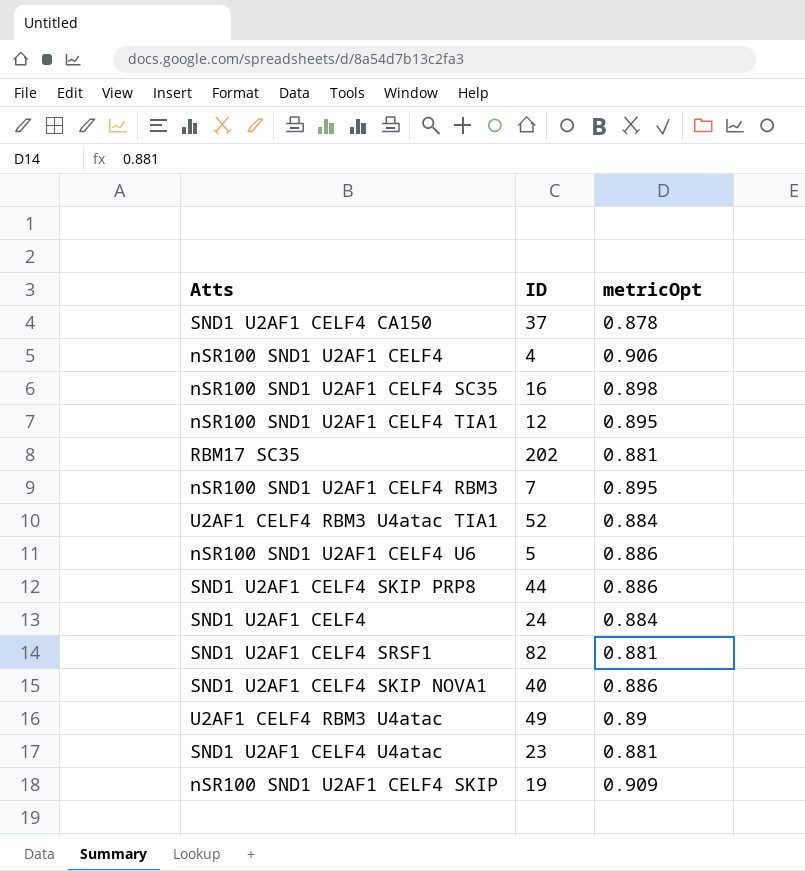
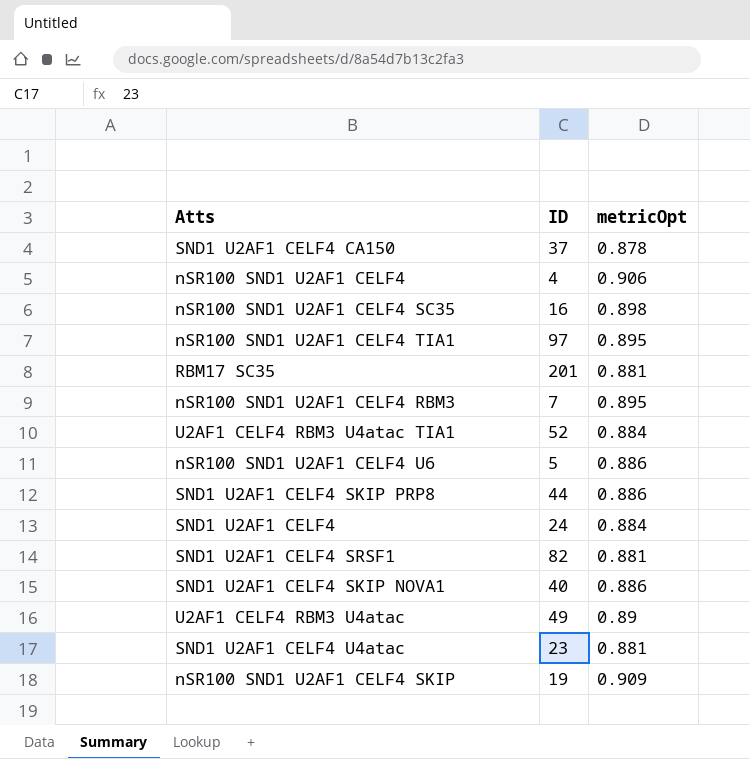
nSR100 SND1 U2AF1 CELF4 TIA1 | ID: 12 -> 97
RBM17 SC35 | ID: 202 -> 201

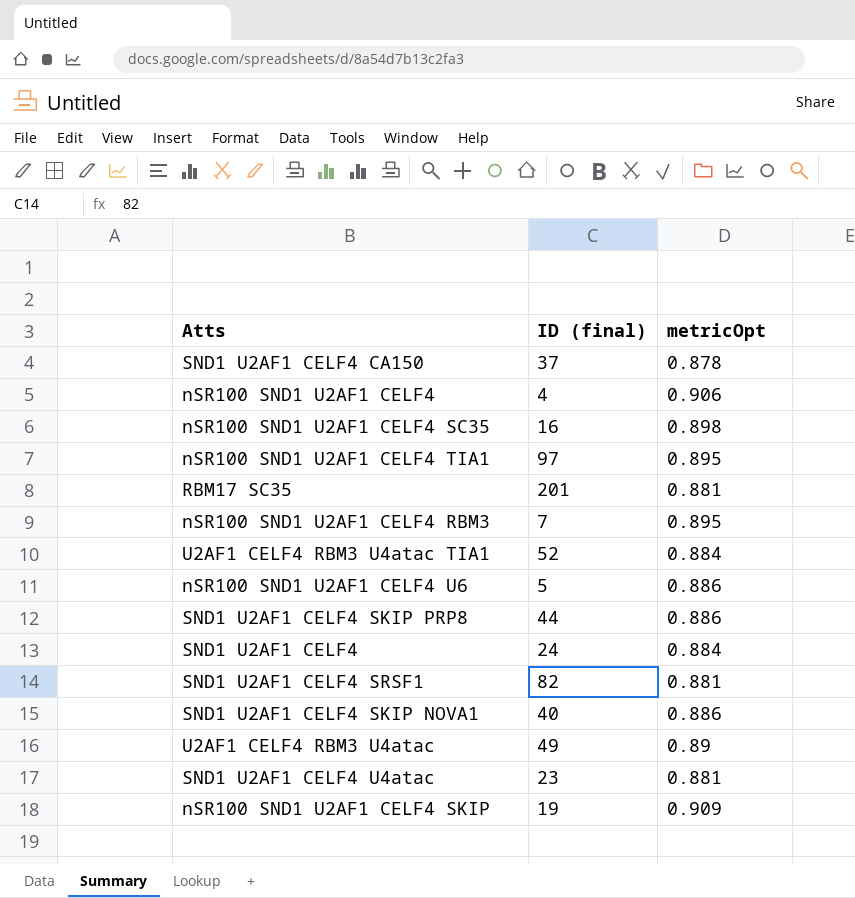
column name: ID -> ID (final)

